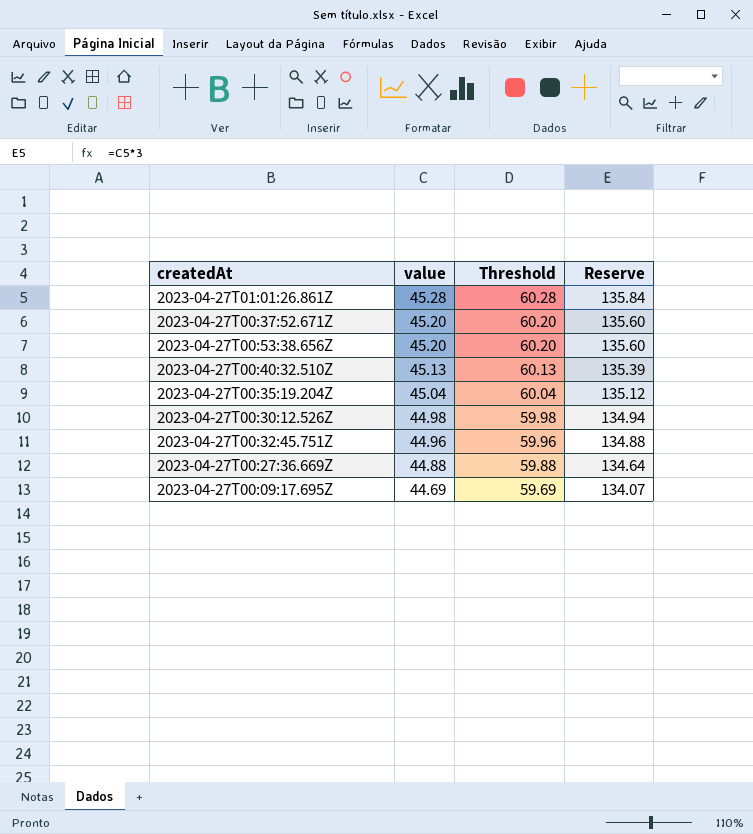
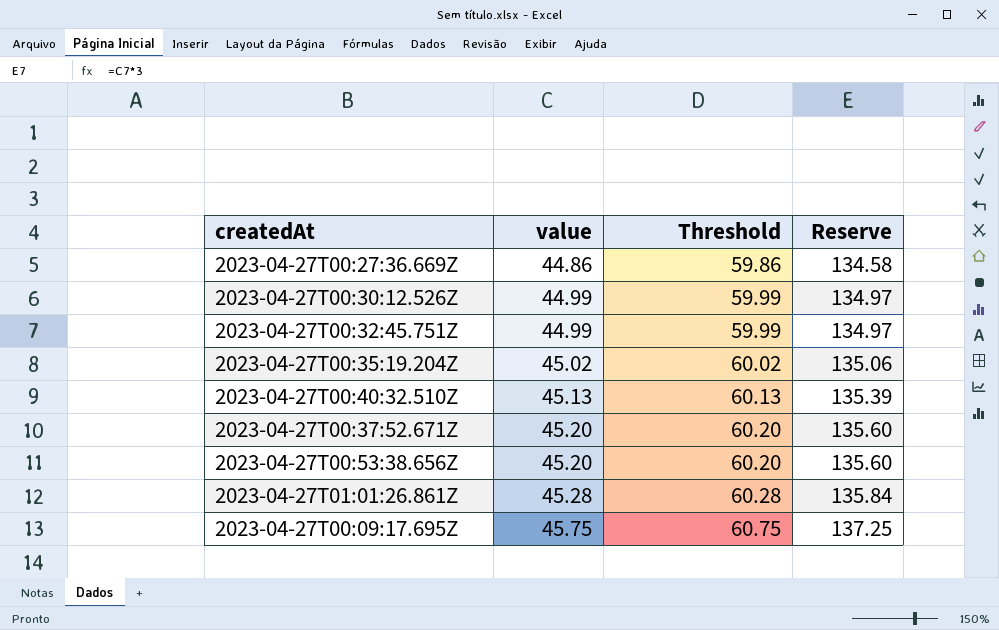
row order: value descending -> value ascending
2023-04-27T00:27:36.669Z | value: 44.88 -> 44.86
2023-04-27T00:27:36.669Z | Threshold: 59.88 -> 59.86
2023-04-27T00:27:36.669Z | Reserve: 134.64 -> 134.58
2023-04-27T00:30:12.526Z | value: 44.98 -> 44.99
2023-04-27T00:30:12.526Z | Threshold: 59.98 -> 59.99
2023-04-27T00:30:12.526Z | Reserve: 134.94 -> 134.97
2023-04-27T00:32:45.751Z | value: 44.96 -> 44.99
2023-04-27T00:32:45.751Z | Threshold: 59.96 -> 59.99
2023-04-27T00:32:45.751Z | Reserve: 134.88 -> 134.97
2023-04-27T00:35:19.204Z | value: 45.04 -> 45.02
2023-04-27T00:35:19.204Z | Threshold: 60.04 -> 60.02
2023-04-27T00:35:19.204Z | Reserve: 135.12 -> 135.06
2023-04-27T00:09:17.695Z | value: 44.69 -> 45.75
2023-04-27T00:09:17.695Z | Threshold: 59.69 -> 60.75
2023-04-27T00:09:17.695Z | Reserve: 134.07 -> 137.25

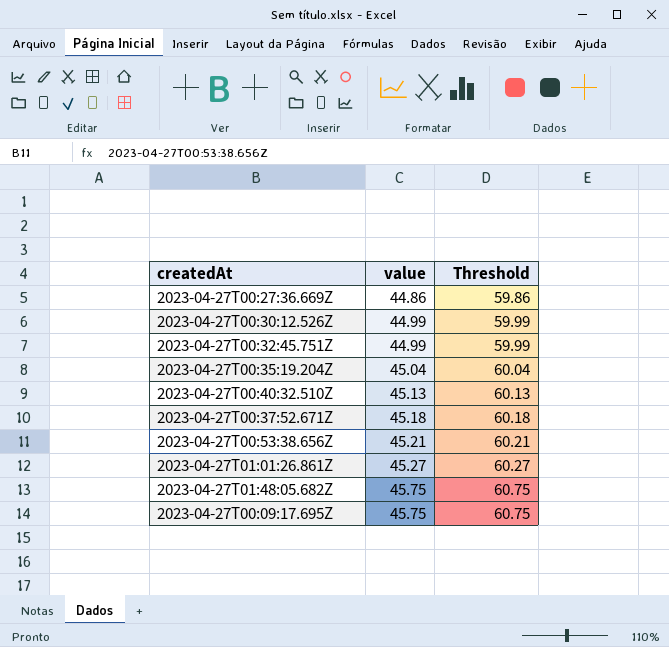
column Reserve | formula: [value] * 3 -> none
2023-04-27T00:35:19.204Z | value: 45.02 -> 45.04
2023-04-27T00:35:19.204Z | Threshold: 60.02 -> 60.04
2023-04-27T00:37:52.671Z | value: 45.20 -> 45.18
2023-04-27T00:37:52.671Z | Threshold: 60.20 -> 60.18
2023-04-27T00:53:38.656Z | value: 45.20 -> 45.21
2023-04-27T00:53:38.656Z | Threshold: 60.20 -> 60.21
2023-04-27T01:01:26.861Z | value: 45.28 -> 45.27
2023-04-27T01:01:26.861Z | Threshold: 60.28 -> 60.27
row 2023-04-27T01:48:05.682Z: none -> 45.75 | 60.75

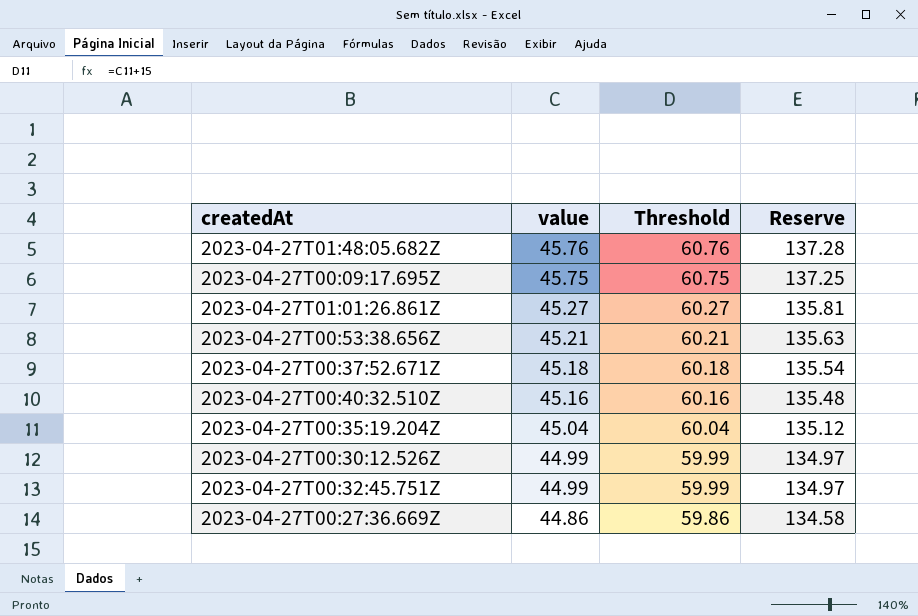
row order: value ascending -> value descending
column Reserve | formula: none -> [value] * 3
2023-04-27T01:48:05.682Z | value: 45.75 -> 45.76
2023-04-27T01:48:05.682Z | Threshold: 60.75 -> 60.76
2023-04-27T00:40:32.510Z | value: 45.13 -> 45.16
2023-04-27T00:40:32.510Z | Threshold: 60.13 -> 60.16

